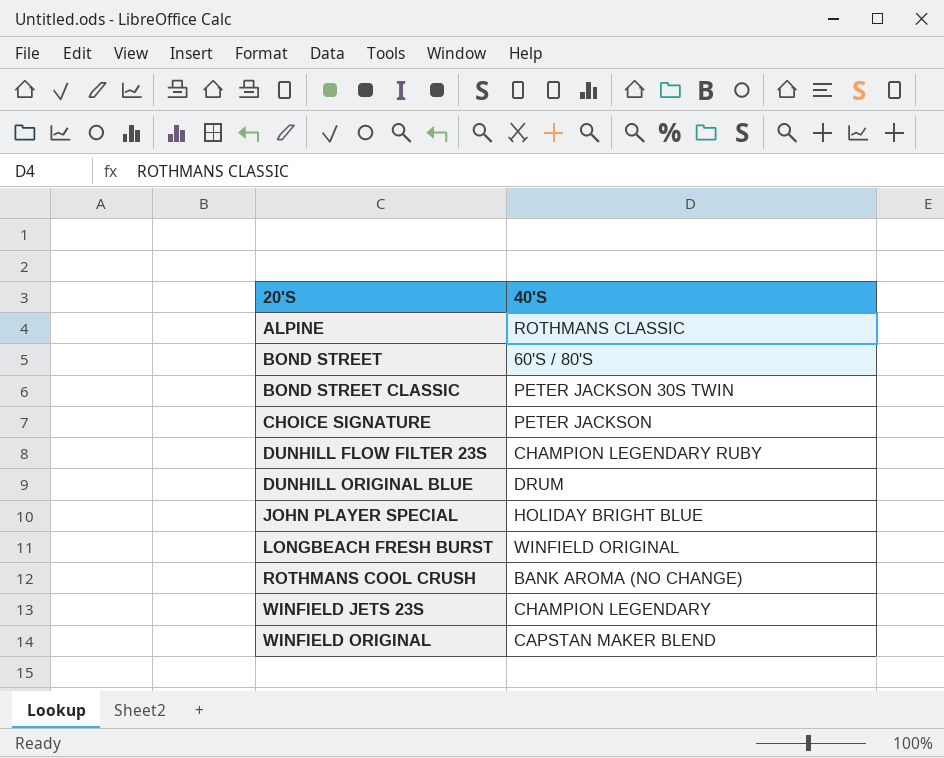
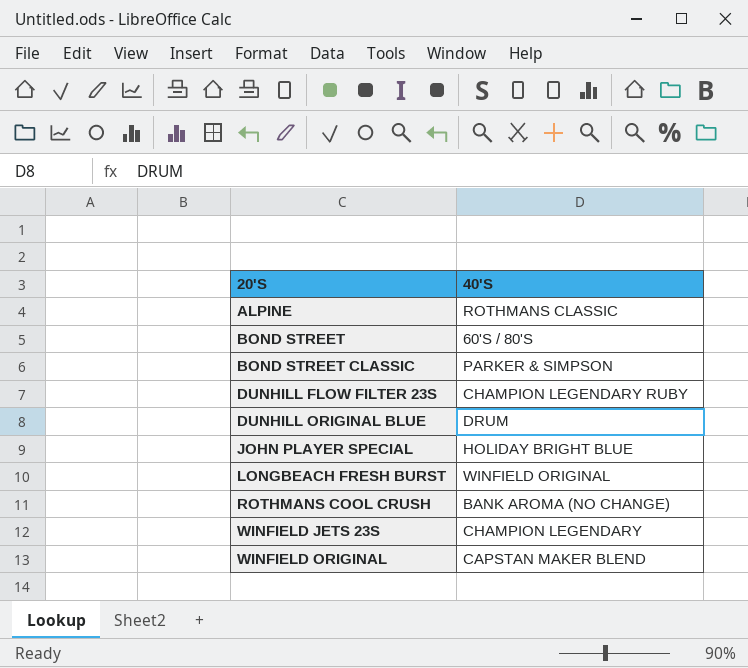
row CHOICE SIGNATURE: PETER JACKSON -> none
BOND STREET CLASSIC | 40'S: PETER JACKSON 30S TWIN -> PARKER & SIMPSON

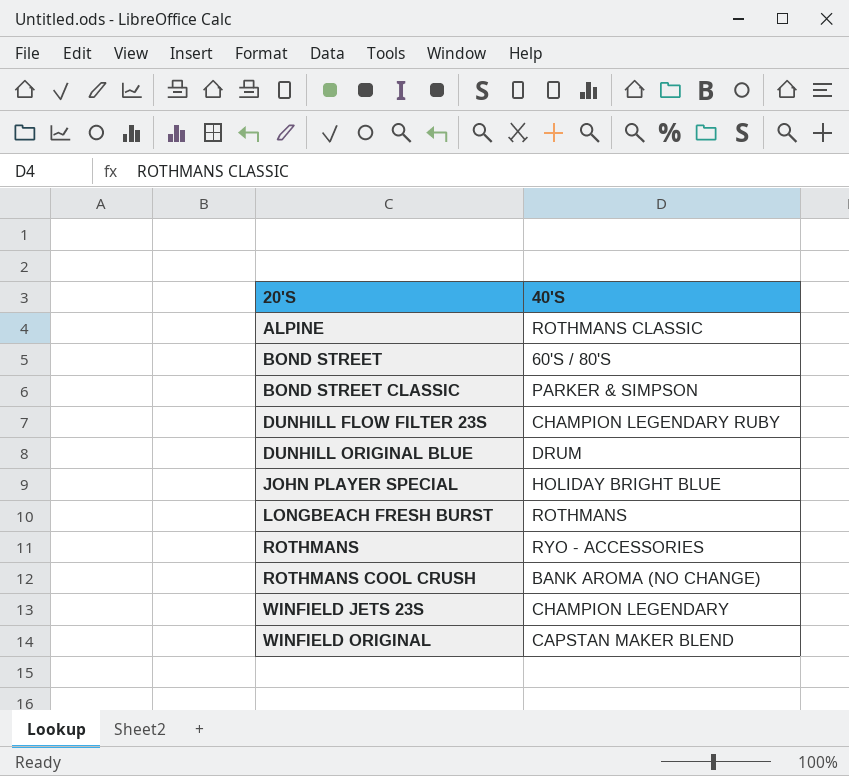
LONGBEACH FRESH BURST | 40'S: WINFIELD ORIGINAL -> ROTHMANS
row ROTHMANS: none -> RYO - ACCESSORIES

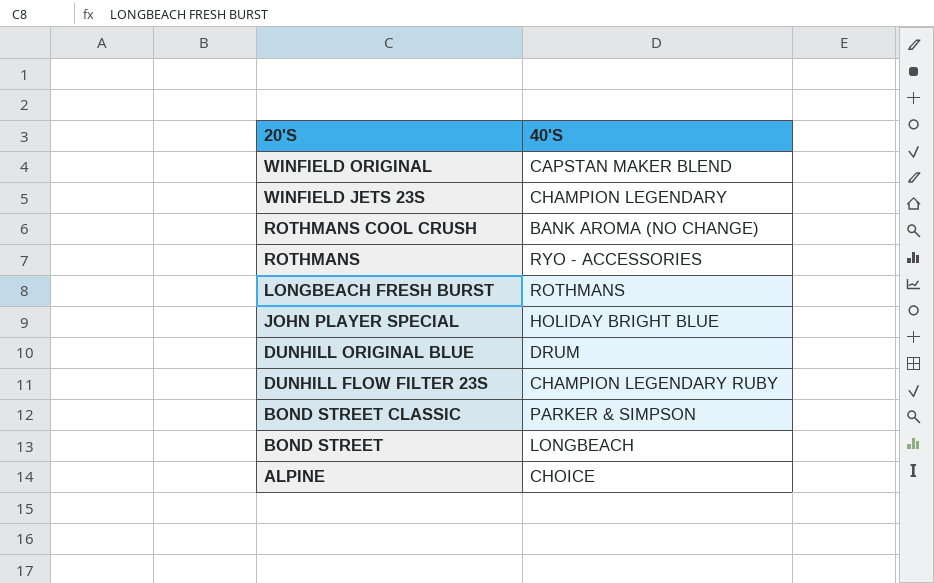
row order: 20'S ascending -> 20'S descending
BOND STREET | 40'S: 60'S / 80'S -> LONGBEACH
ALPINE | 40'S: ROTHMANS CLASSIC -> CHOICE

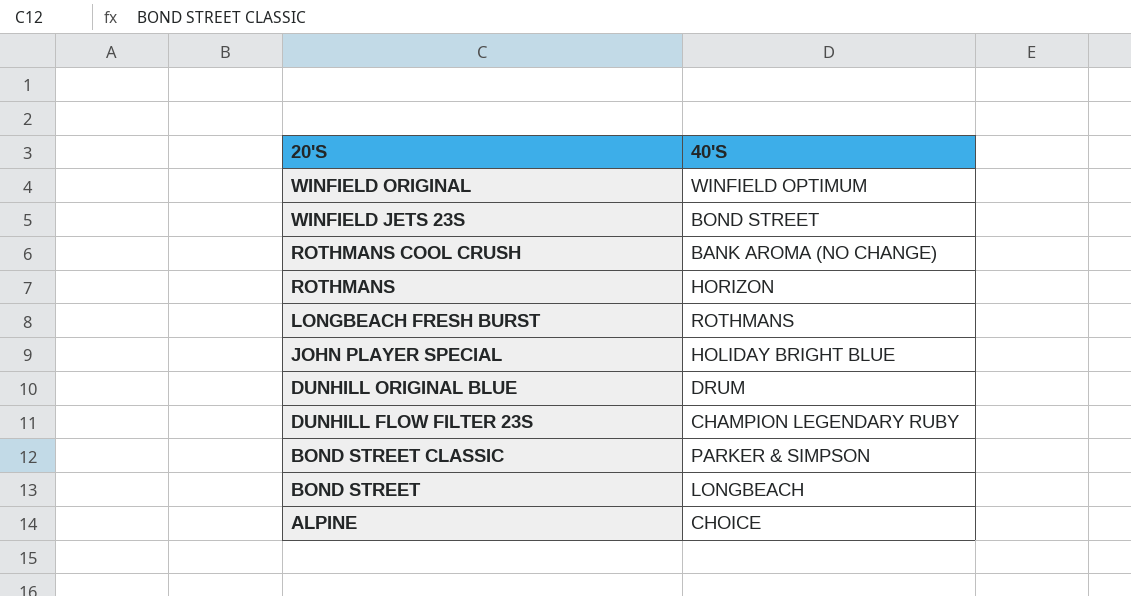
WINFIELD ORIGINAL | 40'S: CAPSTAN MAKER BLEND -> WINFIELD OPTIMUM
WINFIELD JETS 23S | 40'S: CHAMPION LEGENDARY -> BOND STREET
ROTHMANS | 40'S: RYO - ACCESSORIES -> HORIZON

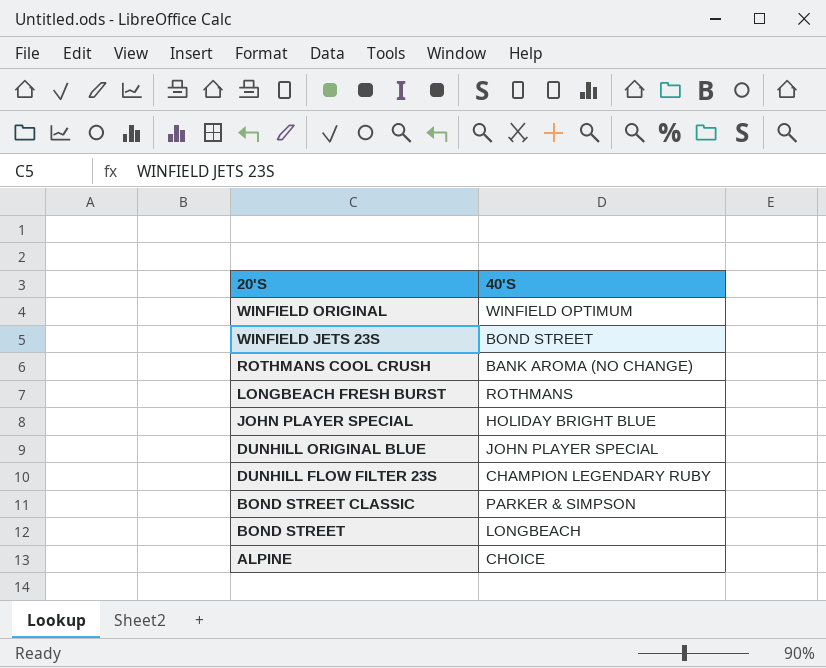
row ROTHMANS: HORIZON -> none
DUNHILL ORIGINAL BLUE | 40'S: DRUM -> JOHN PLAYER SPECIAL

